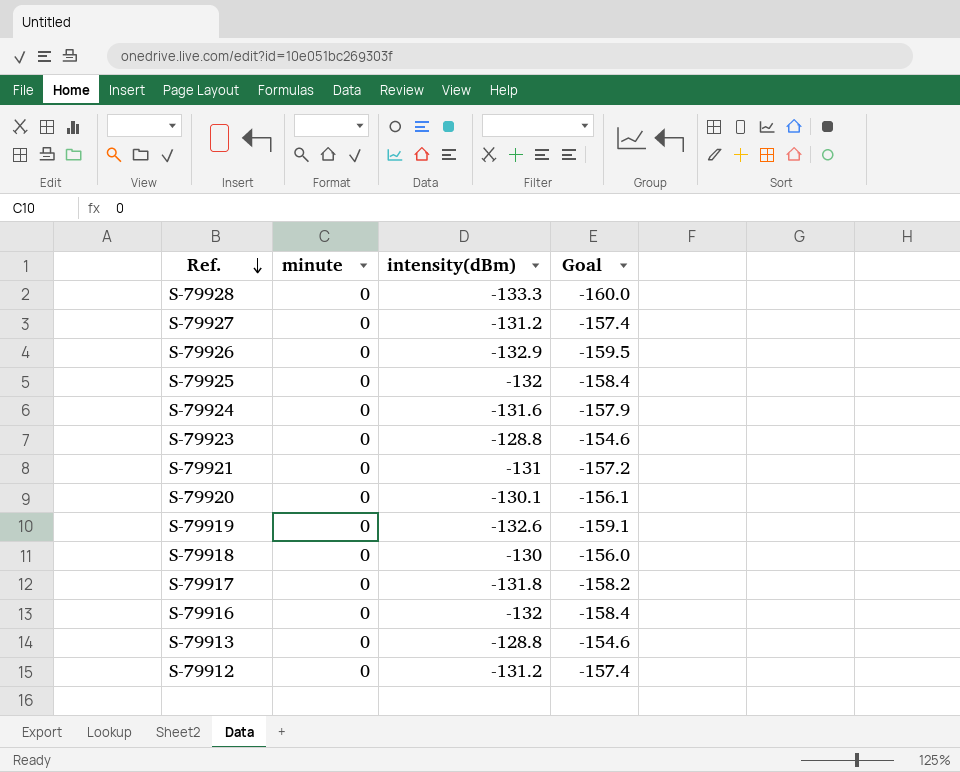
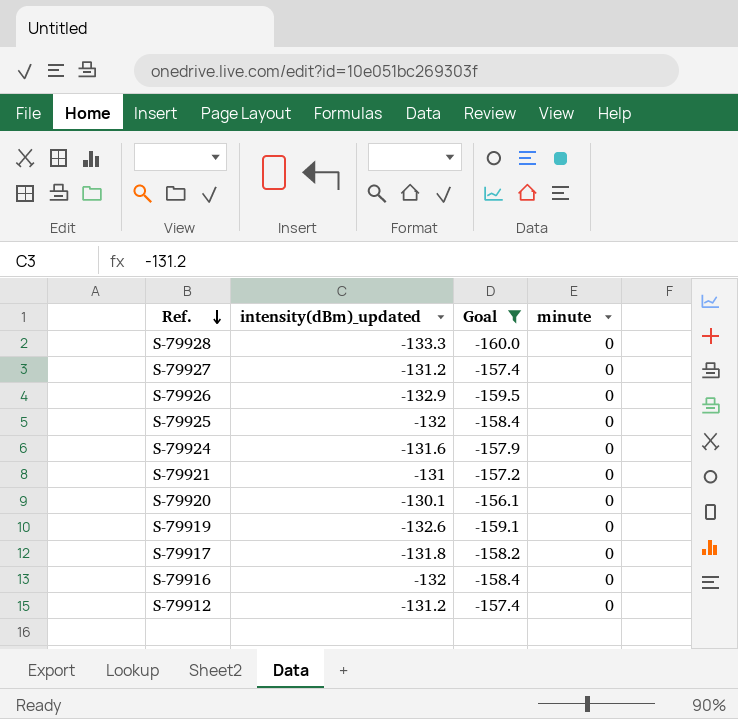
filter: none -> Goal <= -156.1
column name: intensity(dBm) -> intensity(dBm)_updated
column minute | position: 2 -> 4

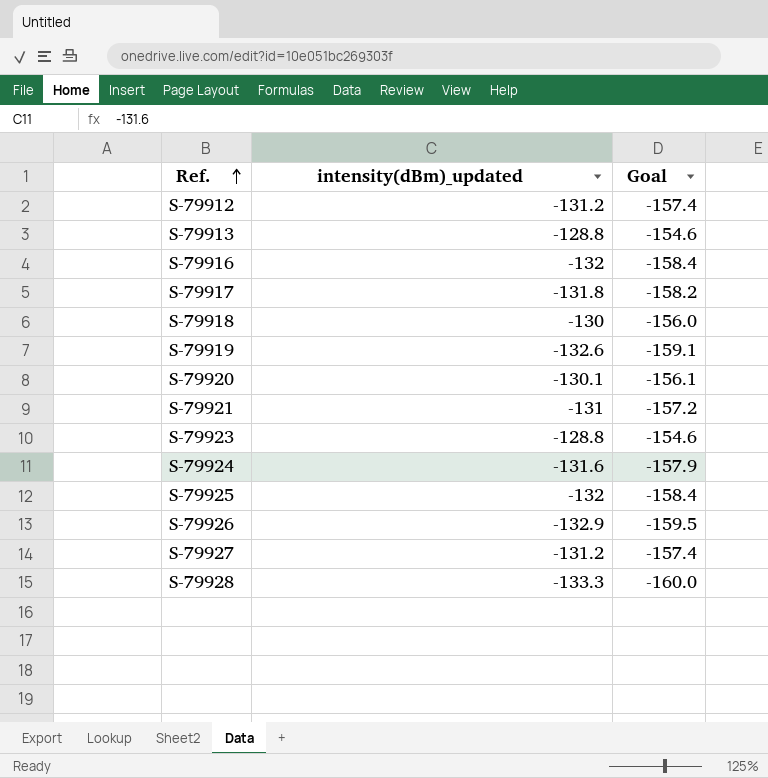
filter: Goal <= -156.1 -> none
row order: Ref. descending -> Ref. ascending
column minute | position: 4 -> none

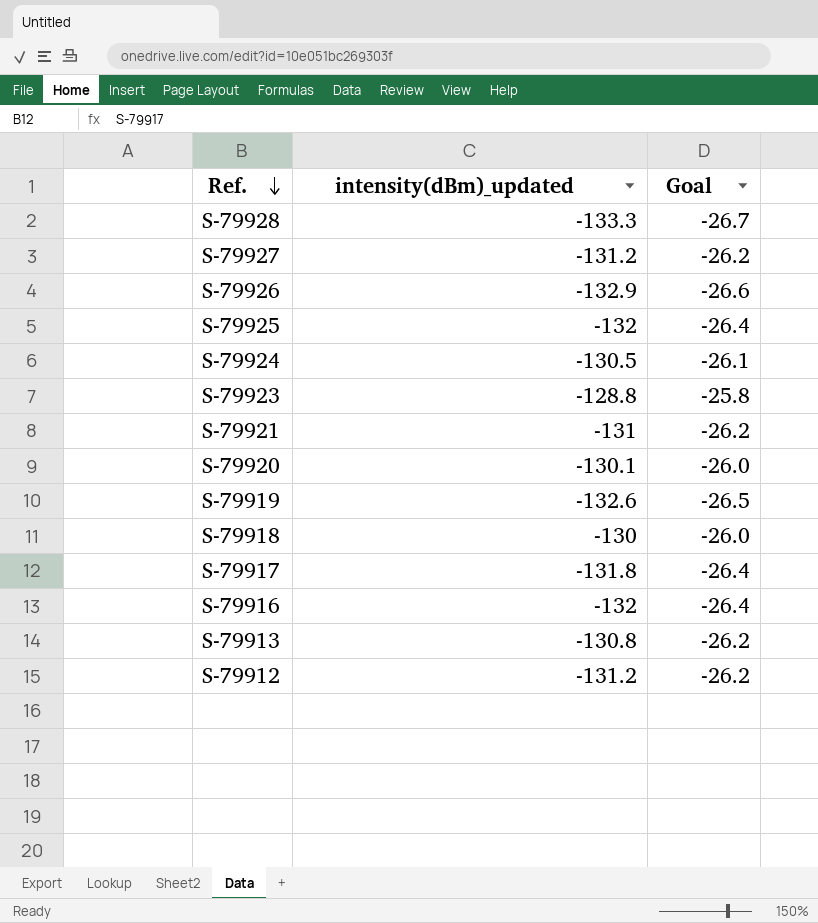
row order: Ref. ascending -> Ref. descending
column Goal | formula: [intensity(dBm)_updated] * 1.2 -> [intensity(dBm)_updated] * 0.2
S-79924 | intensity(dBm)_updated: -131.6 -> -130.5
S-79913 | intensity(dBm)_updated: -128.8 -> -130.8

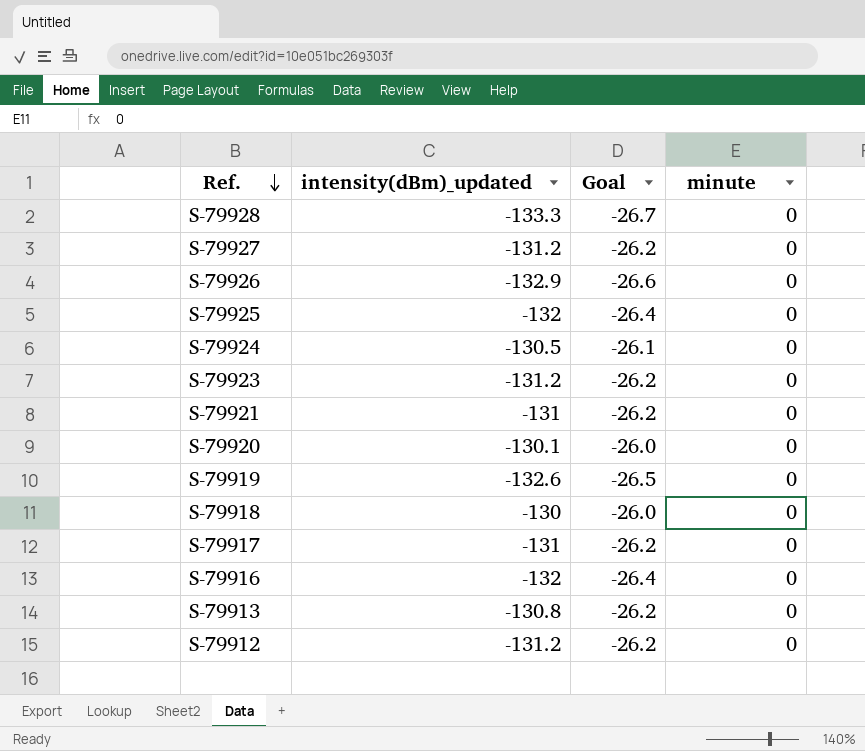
column minute | position: none -> 4
S-79923 | intensity(dBm)_updated: -128.8 -> -131.2
S-79923 | Goal: -25.8 -> -26.2
S-79917 | intensity(dBm)_updated: -131.8 -> -131
S-79917 | Goal: -26.4 -> -26.2

